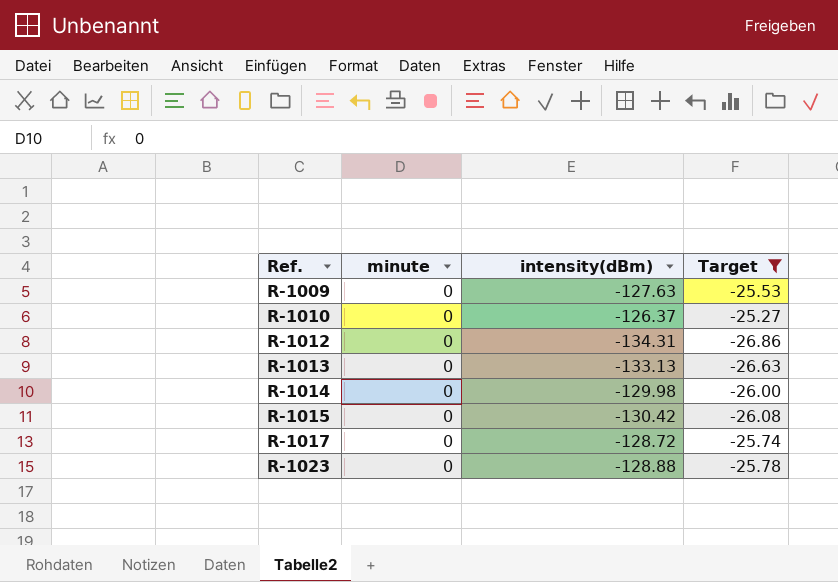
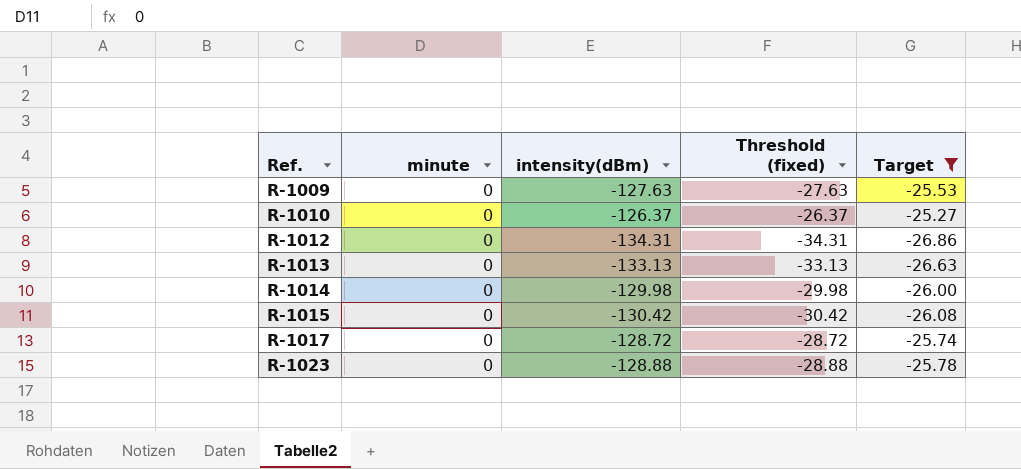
column Threshold (fixed) | formula: none -> [intensity(dBm)] + 100

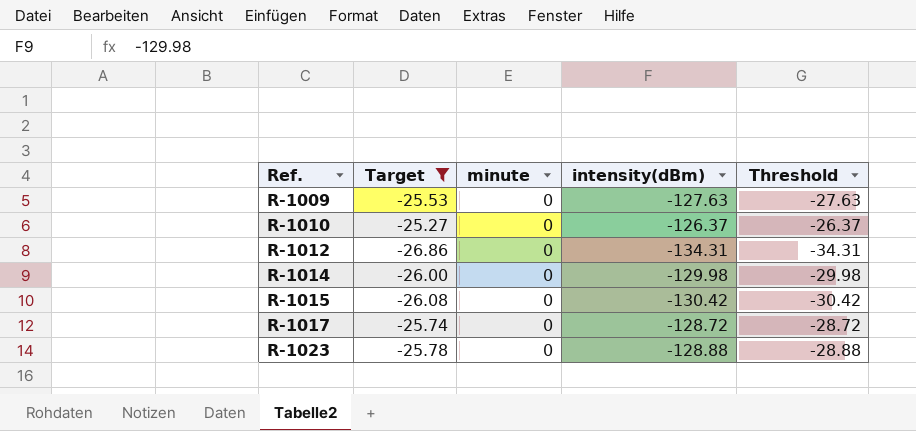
column Target | position: 5 -> 2
column name: Threshold (fixed) -> Threshold
row R-1013: 0 | -133.13 | -33.13 | -26.63 -> none

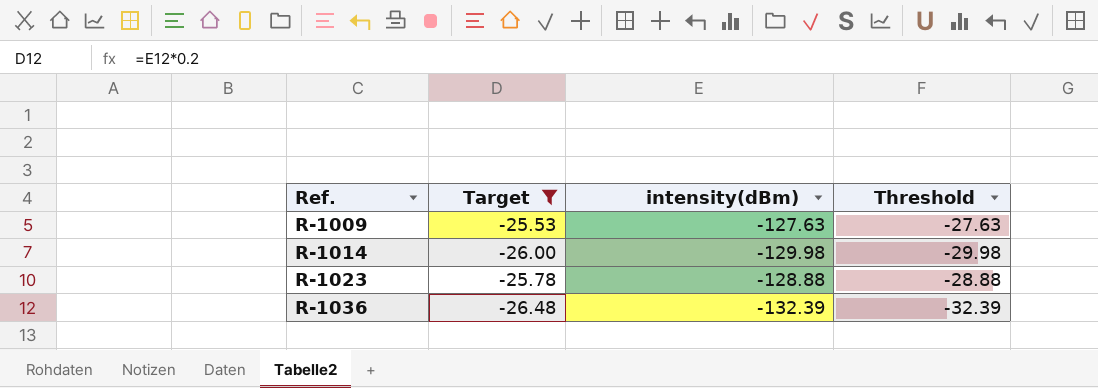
column minute | position: 3 -> none
row R-1010: -25.27 | 0 | -126.37 | -26.37 -> none
row R-1012: -26.86 | 0 | -134.31 | -34.31 -> none
row R-1015: -26.08 | 0 | -130.42 | -30.42 -> none
row R-1017: -25.74 | 0 | -128.72 | -28.72 -> none
row R-1036: none -> -26.48 | -132.39 | -32.39

